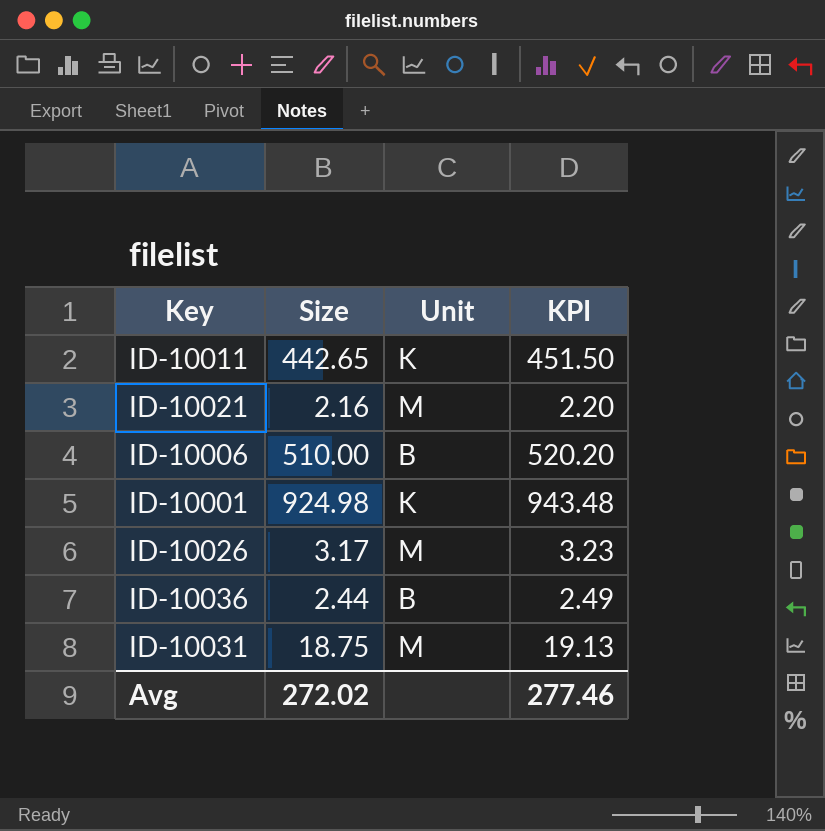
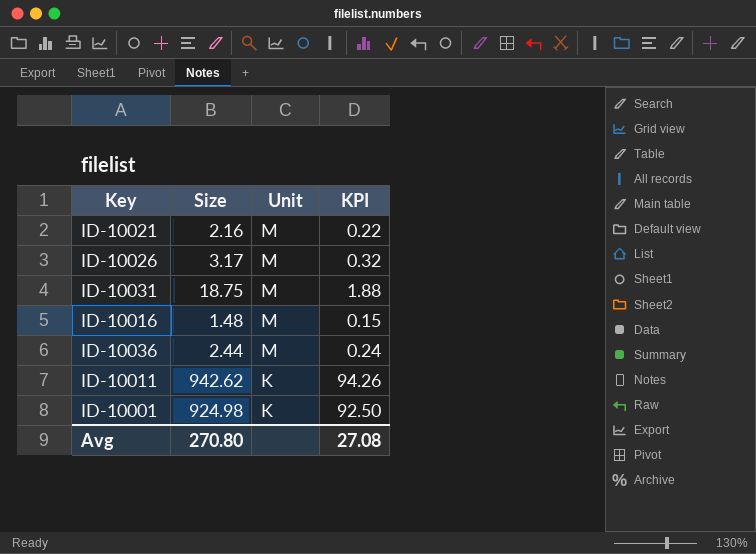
row order: none -> Unit descending
column KPI | formula: [Size] * 1.02 -> [Size] * 0.1
row ID-10006: 510.00 | B | 520.20 -> none
row ID-10016: none -> 1.48 | M | 0.15
ID-10036 | Unit: B -> M
ID-10011 | Size: 442.65 -> 942.62
Avg | Size: 272.02 -> 270.80
Avg | KPI: 277.46 -> 27.08

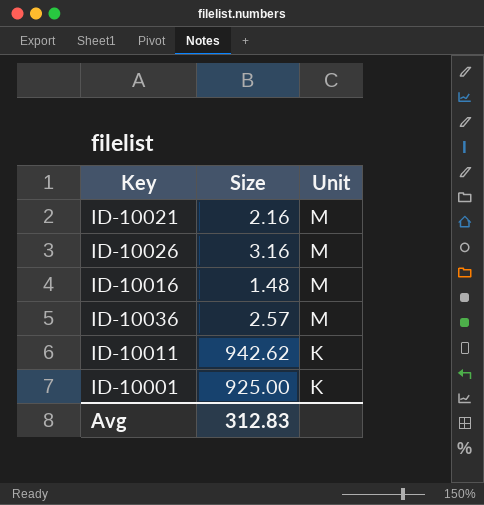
column KPI | formula: [Size] * 0.1 -> none
row ID-10031: 18.75 | M | 1.88 -> none
ID-10026 | Size: 3.17 -> 3.16
ID-10036 | Size: 2.44 -> 2.57
ID-10001 | Size: 924.98 -> 925.00
Avg | Size: 270.80 -> 312.83

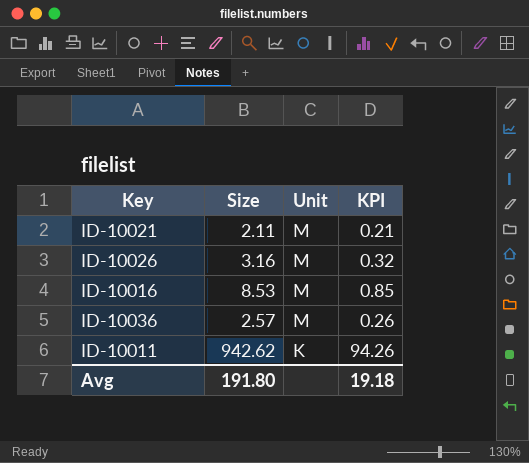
column KPI | formula: none -> [Size] * 0.1
row ID-10001: 925.00 | K -> none
ID-10021 | Size: 2.16 -> 2.11
ID-10016 | Size: 1.48 -> 8.53
Avg | Size: 312.83 -> 191.80

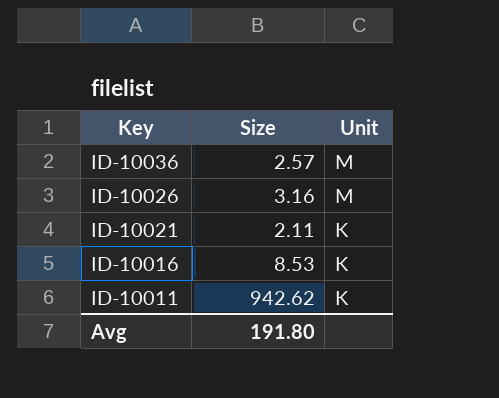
row order: Unit descending -> Key descending
column KPI | formula: [Size] * 0.1 -> none
ID-10021 | Unit: M -> K
ID-10016 | Unit: M -> K

